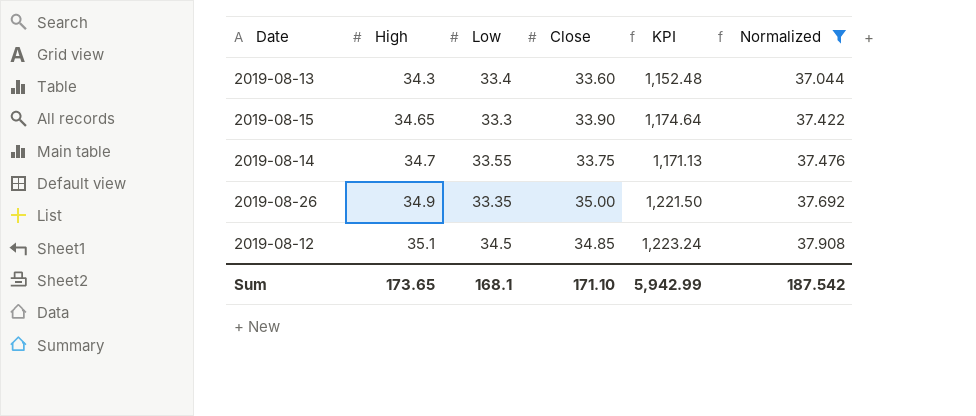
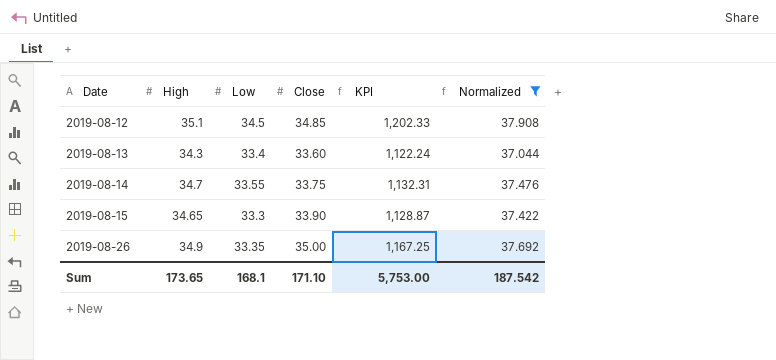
row order: High ascending -> Date ascending
column KPI | formula: [High] * [Close] -> [Low] * [Close]
Sum | KPI: 5,942.99 -> 5,753.00

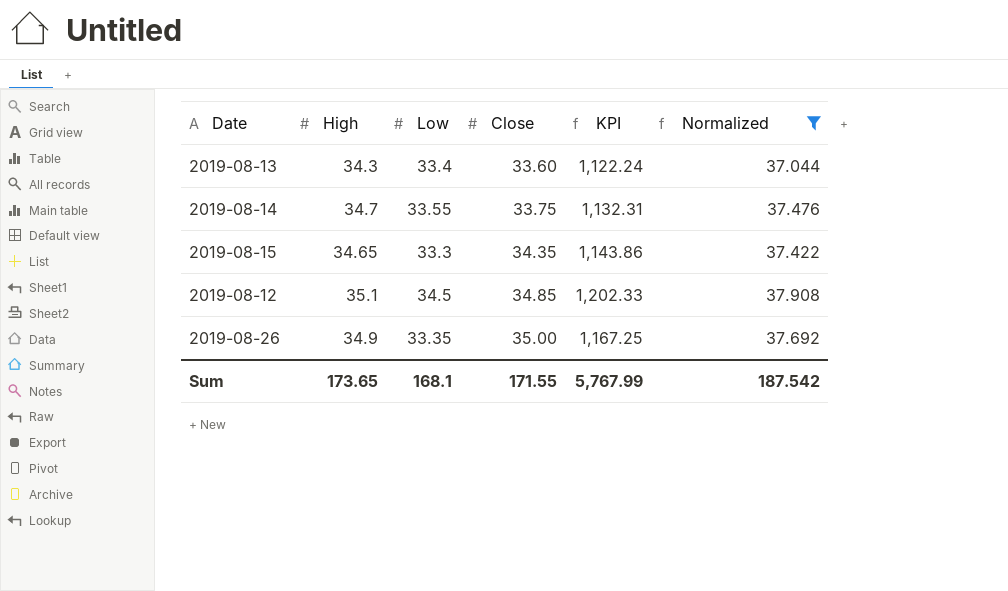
row order: Date ascending -> Close ascending
2019-08-15 | Close: 33.90 -> 34.35
2019-08-15 | KPI: 1,128.87 -> 1,143.86
Sum | Close: 171.10 -> 171.55
Sum | KPI: 5,753.00 -> 5,767.99

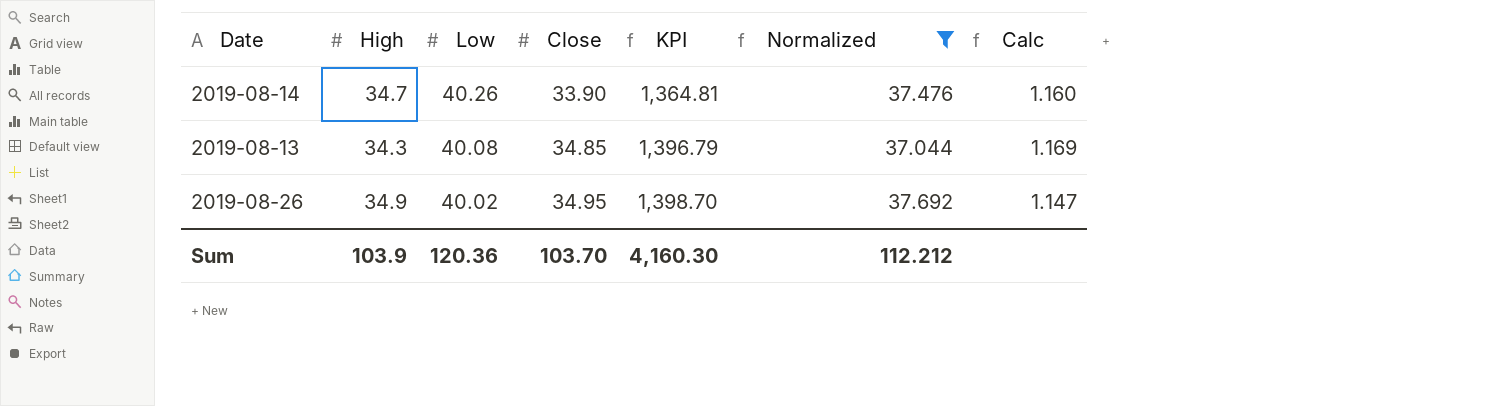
row order: Close ascending -> Low descending
column Calc | formula: none -> [Low] / [High]
row 2019-08-15: 34.65 | 33.3 | 34.35 | 1,143.86 | 37.422 -> none
row 2019-08-12: 35.1 | 34.5 | 34.85 | 1,202.33 | 37.908 -> none
2019-08-14 | Low: 33.55 -> 40.26
2019-08-14 | Close: 33.75 -> 33.90
2019-08-14 | KPI: 1,132.31 -> 1,364.81
2019-08-13 | Low: 33.4 -> 40.08
2019-08-13 | Close: 33.60 -> 34.85
2019-08-13 | KPI: 1,122.24 -> 1,396.79
2019-08-26 | Low: 33.35 -> 40.02
2019-08-26 | Close: 35.00 -> 34.95
2019-08-26 | KPI: 1,167.25 -> 1,398.70
Sum | High: 173.65 -> 103.9
Sum | Low: 168.1 -> 120.36
Sum | Close: 171.55 -> 103.70
Sum | KPI: 5,767.99 -> 4,160.30
Sum | Normalized: 187.542 -> 112.212

